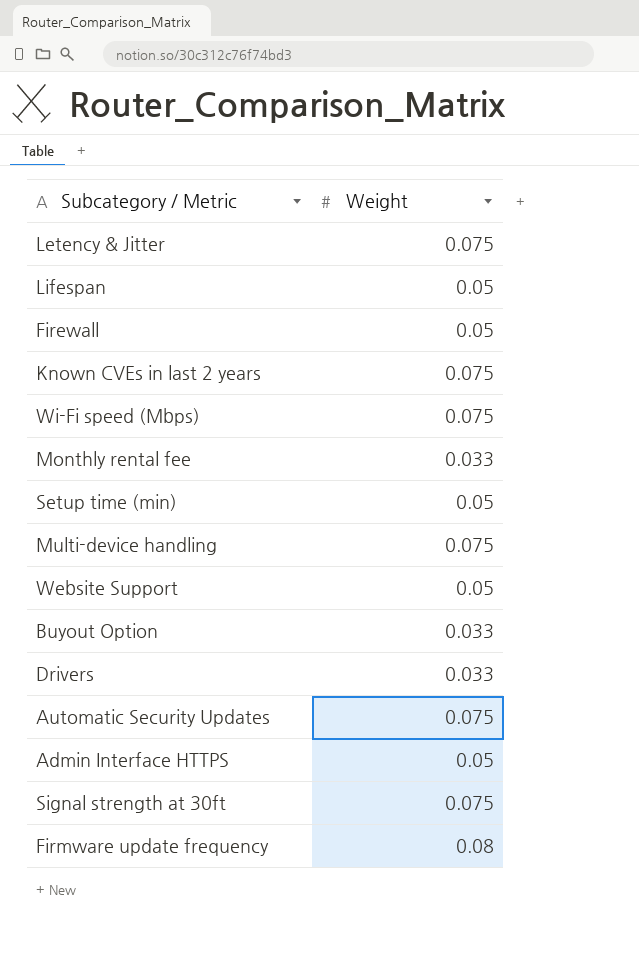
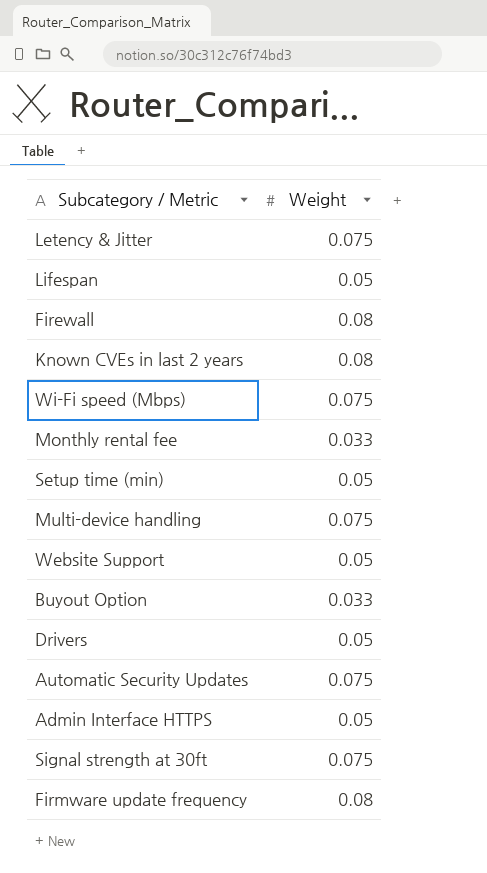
Firewall | Weight: 0.05 -> 0.08
Known CVEs in last 2 years | Weight: 0.075 -> 0.08
Drivers | Weight: 0.033 -> 0.05

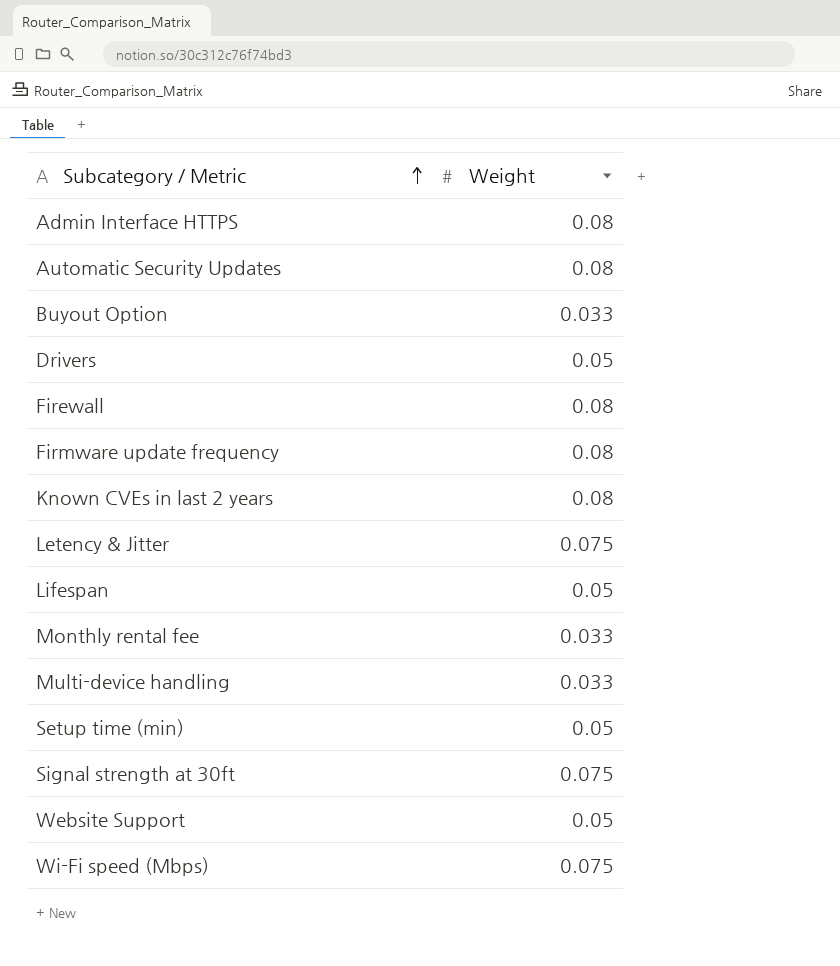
row order: none -> Subcategory / Metric ascending
Admin Interface HTTPS | Weight: 0.05 -> 0.08
Automatic Security Updates | Weight: 0.075 -> 0.08
Multi-device handling | Weight: 0.075 -> 0.033

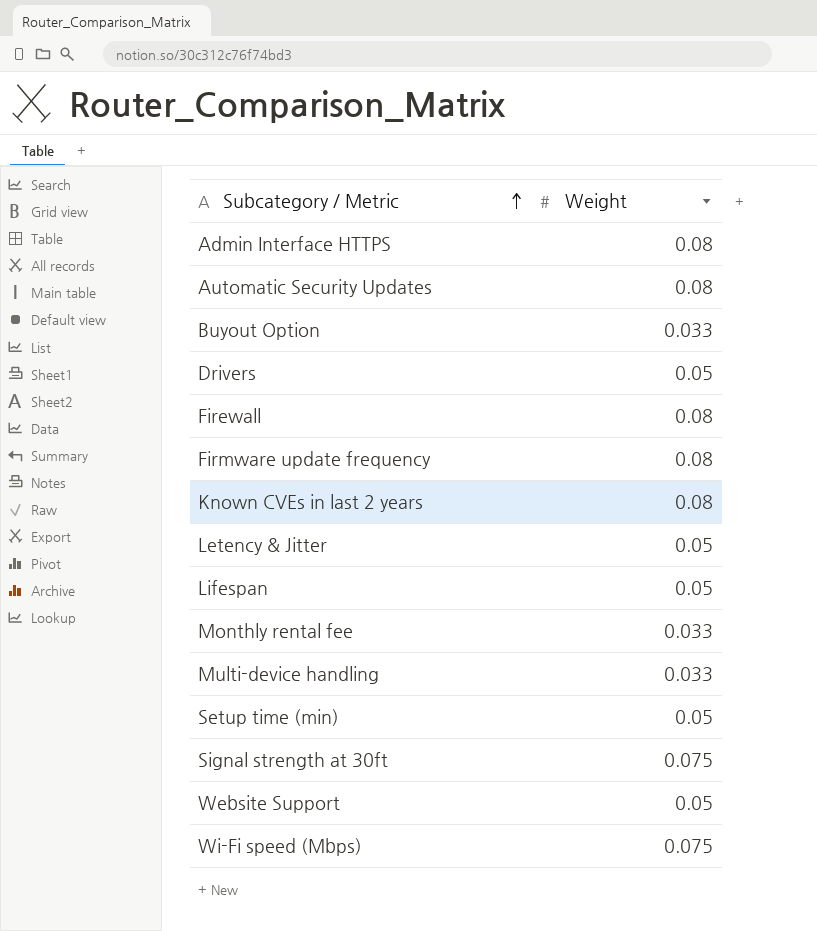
Letency & Jitter | Weight: 0.075 -> 0.05

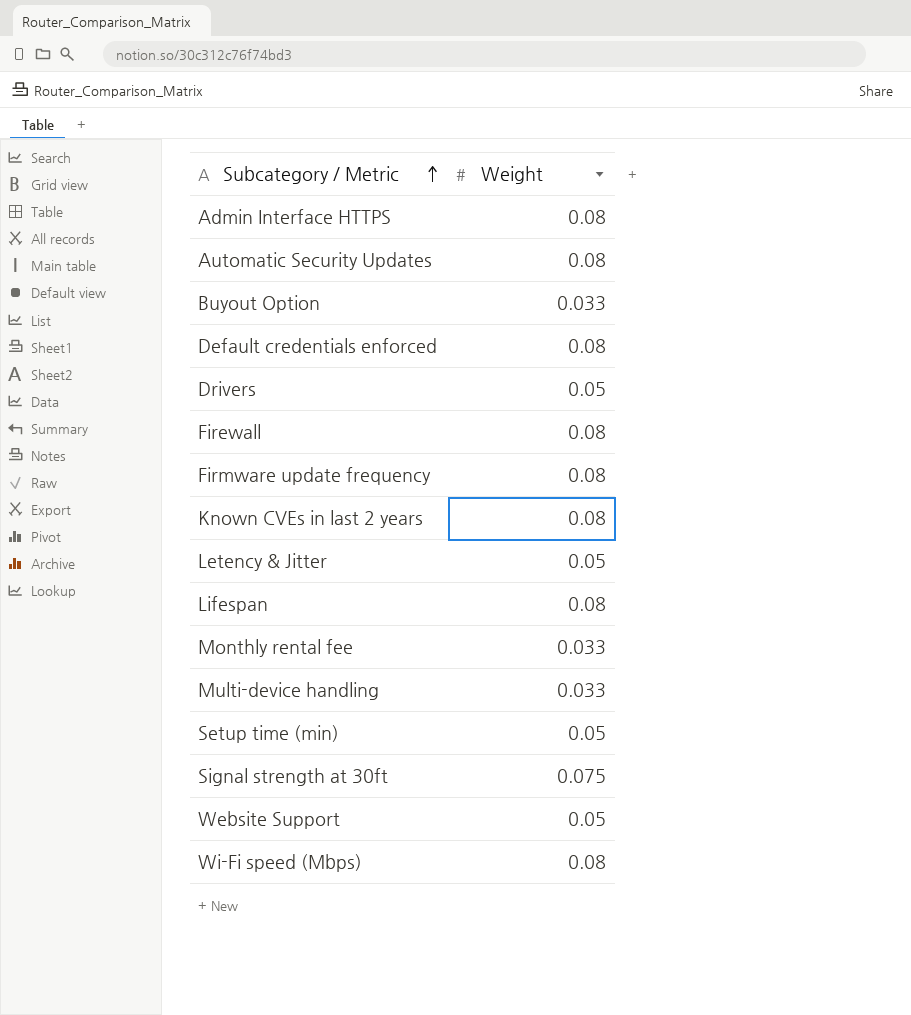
row Default credentials enforced: none -> 0.08
Lifespan | Weight: 0.05 -> 0.08
Wi-Fi speed (Mbps) | Weight: 0.075 -> 0.08

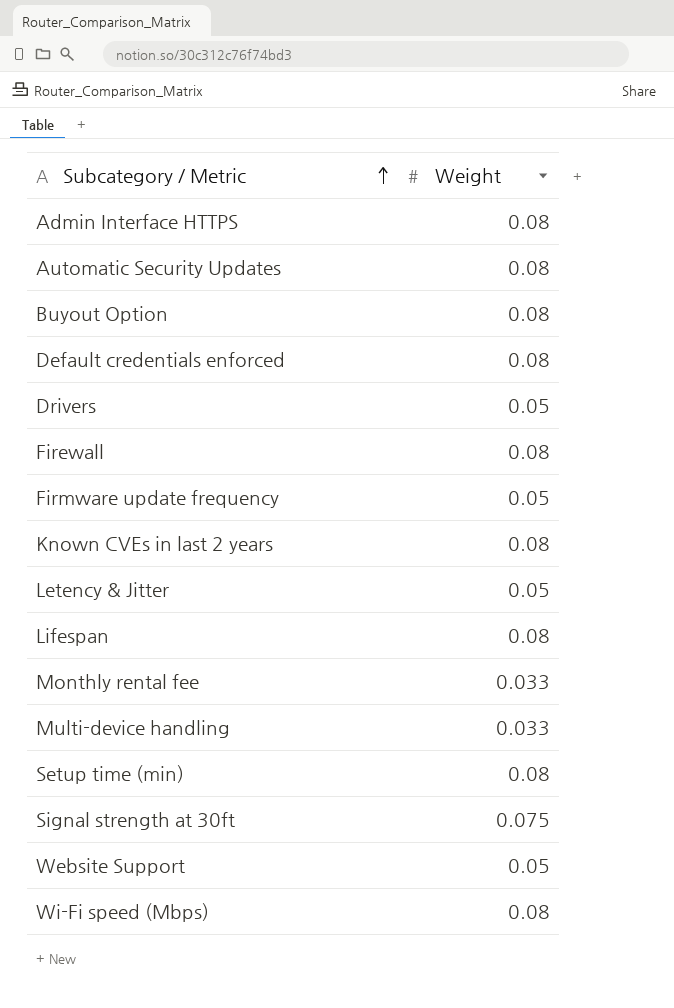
Buyout Option | Weight: 0.033 -> 0.08
Firmware update frequency | Weight: 0.08 -> 0.05
Setup time (min) | Weight: 0.05 -> 0.08

